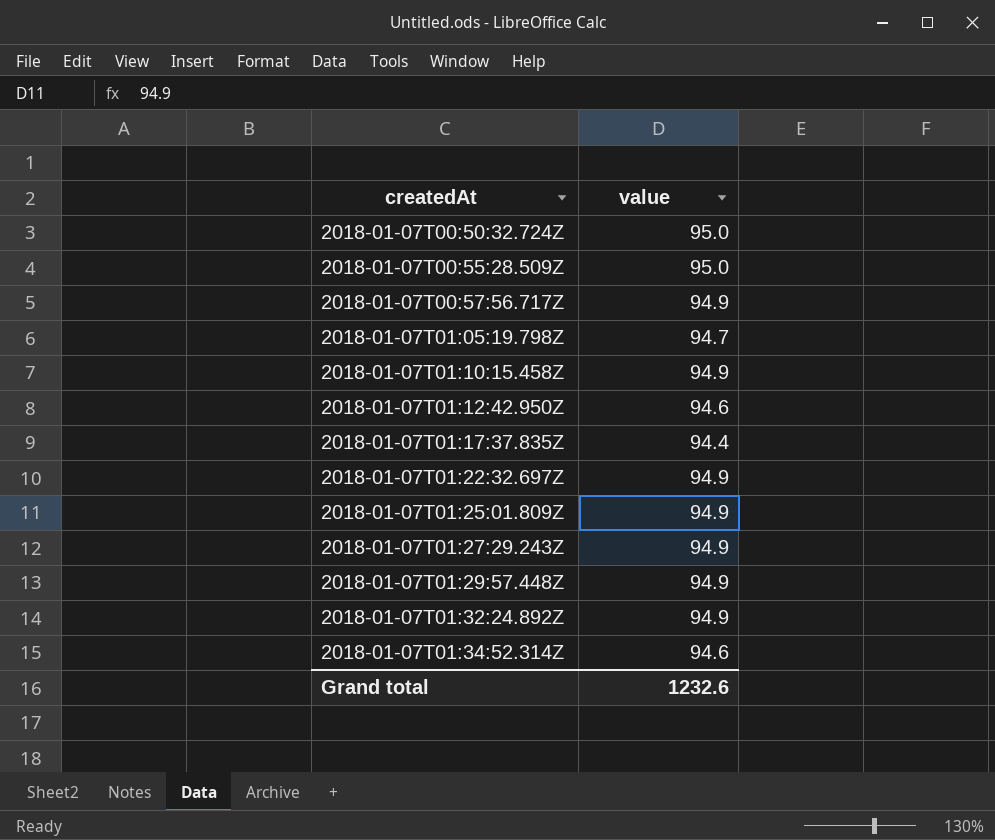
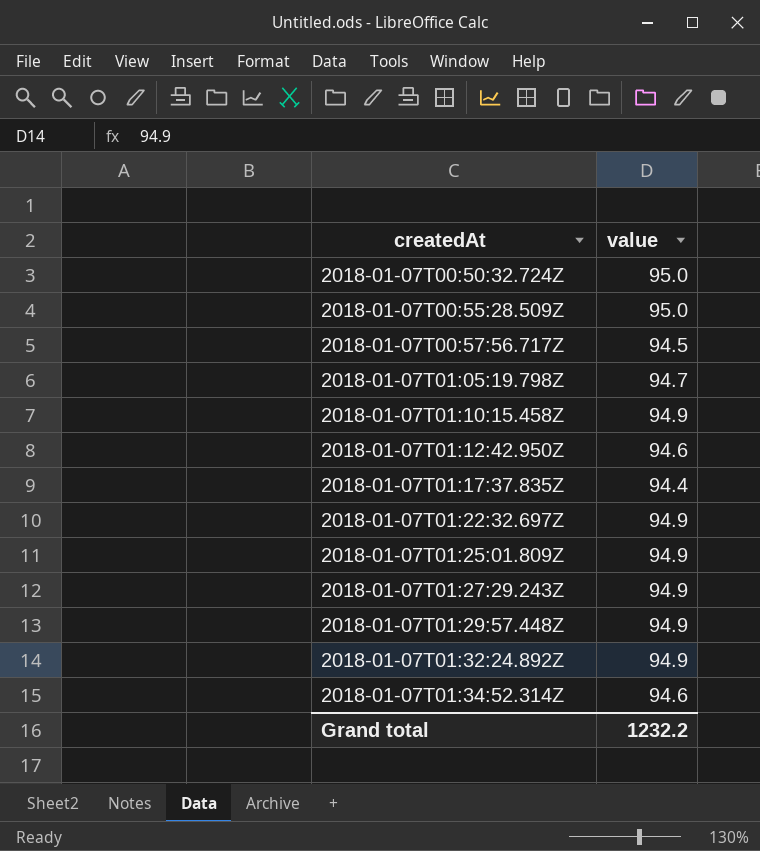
2018-01-07T00:57:56.717Z | value: 94.9 -> 94.5
Grand total | value: 1232.6 -> 1232.2

